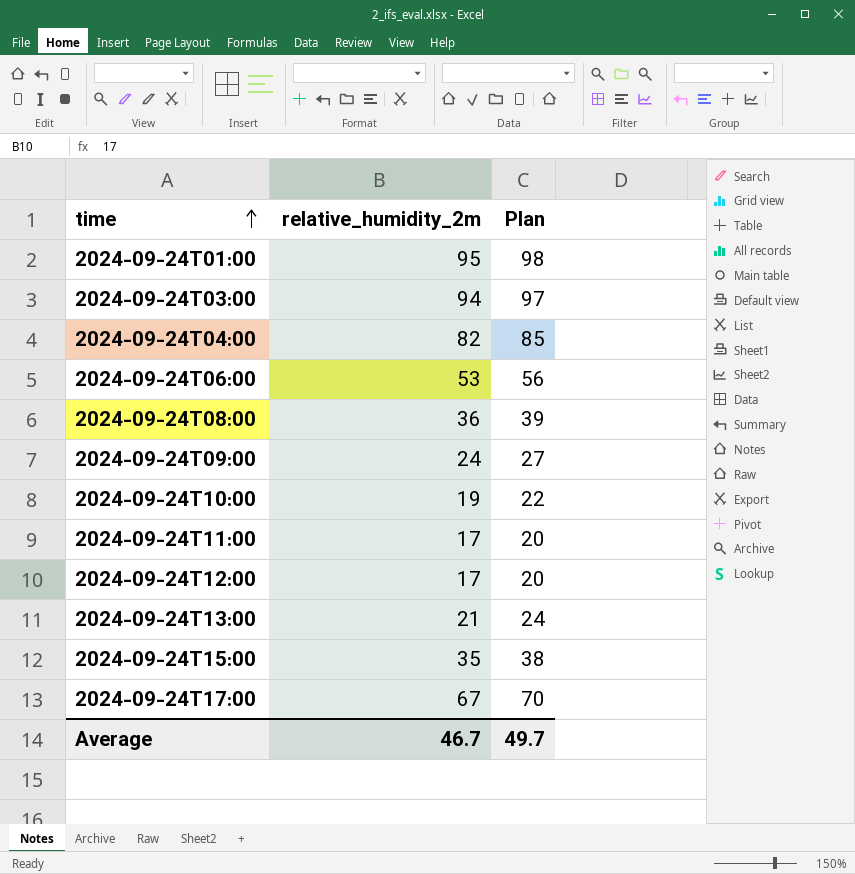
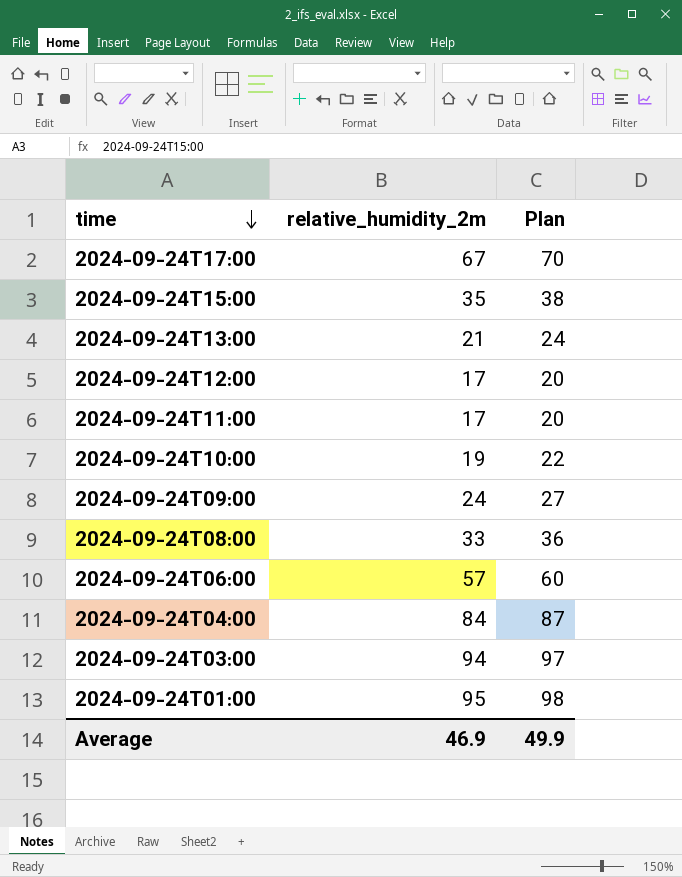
row order: time ascending -> time descending
2024-09-24T08:00 | relative_humidity_2m: 36 -> 33
2024-09-24T08:00 | Plan: 39 -> 36
2024-09-24T06:00 | relative_humidity_2m: 53 -> 57
2024-09-24T06:00 | Plan: 56 -> 60
2024-09-24T04:00 | relative_humidity_2m: 82 -> 84
2024-09-24T04:00 | Plan: 85 -> 87
Average | relative_humidity_2m: 46.7 -> 46.9
Average | Plan: 49.7 -> 49.9

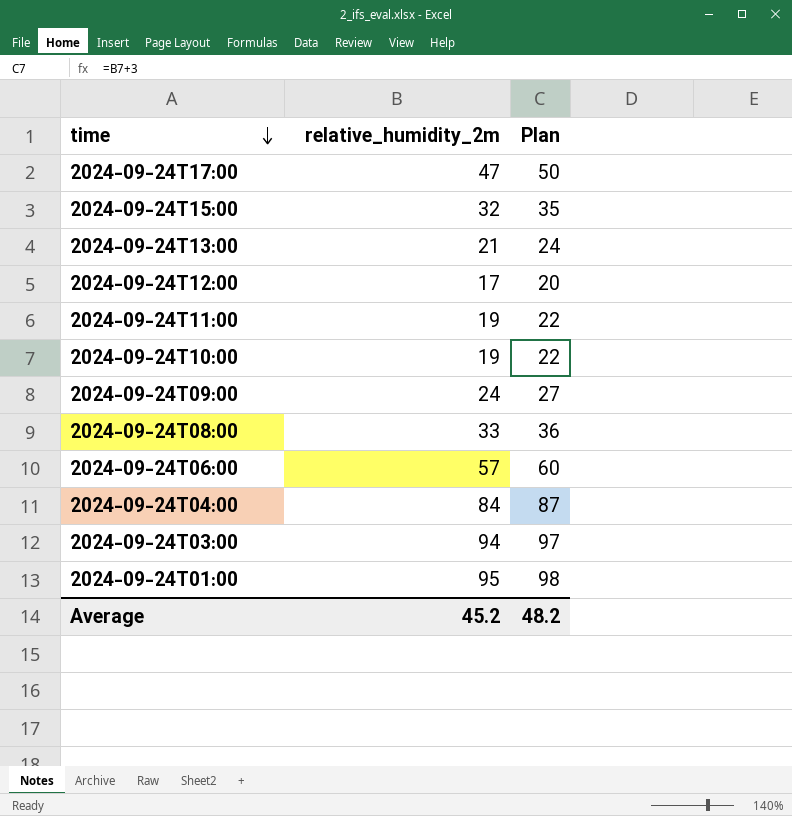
2024-09-24T17:00 | relative_humidity_2m: 67 -> 47
2024-09-24T17:00 | Plan: 70 -> 50
2024-09-24T15:00 | relative_humidity_2m: 35 -> 32
2024-09-24T15:00 | Plan: 38 -> 35
2024-09-24T11:00 | relative_humidity_2m: 17 -> 19
2024-09-24T11:00 | Plan: 20 -> 22
Average | relative_humidity_2m: 46.9 -> 45.2
Average | Plan: 49.9 -> 48.2

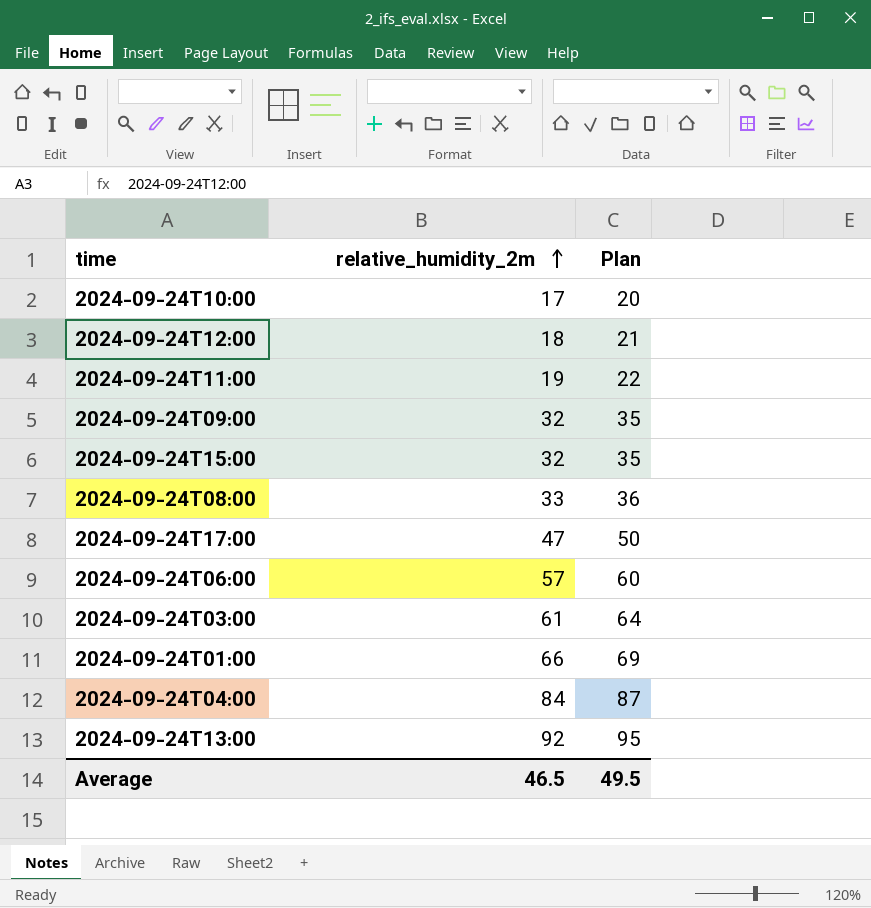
row order: time descending -> relative_humidity_2m ascending
2024-09-24T10:00 | relative_humidity_2m: 19 -> 17
2024-09-24T10:00 | Plan: 22 -> 20
2024-09-24T12:00 | relative_humidity_2m: 17 -> 18
2024-09-24T12:00 | Plan: 20 -> 21
2024-09-24T09:00 | relative_humidity_2m: 24 -> 32
2024-09-24T09:00 | Plan: 27 -> 35
2024-09-24T03:00 | relative_humidity_2m: 94 -> 61
2024-09-24T03:00 | Plan: 97 -> 64
2024-09-24T01:00 | relative_humidity_2m: 95 -> 66
2024-09-24T01:00 | Plan: 98 -> 69
2024-09-24T13:00 | relative_humidity_2m: 21 -> 92
2024-09-24T13:00 | Plan: 24 -> 95
Average | relative_humidity_2m: 45.2 -> 46.5
Average | Plan: 48.2 -> 49.5

